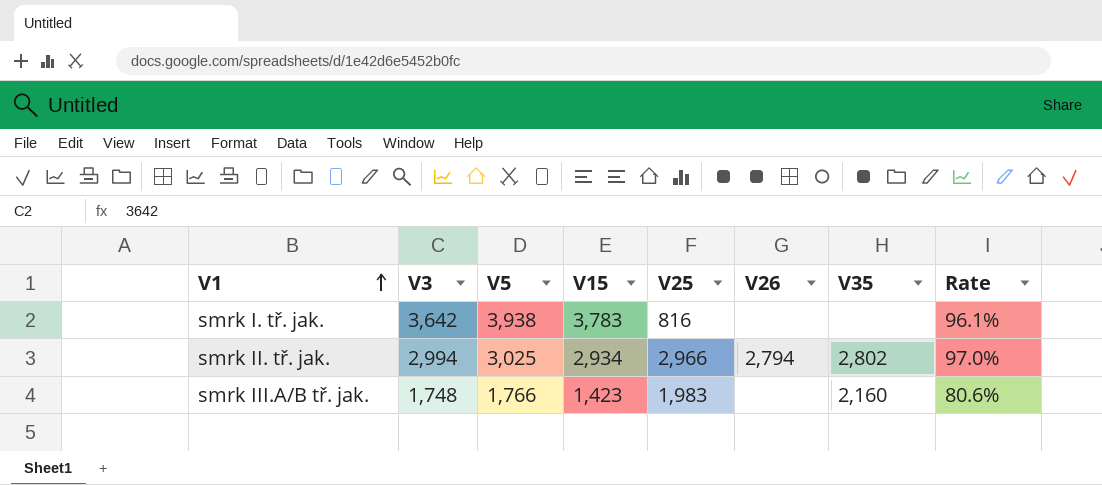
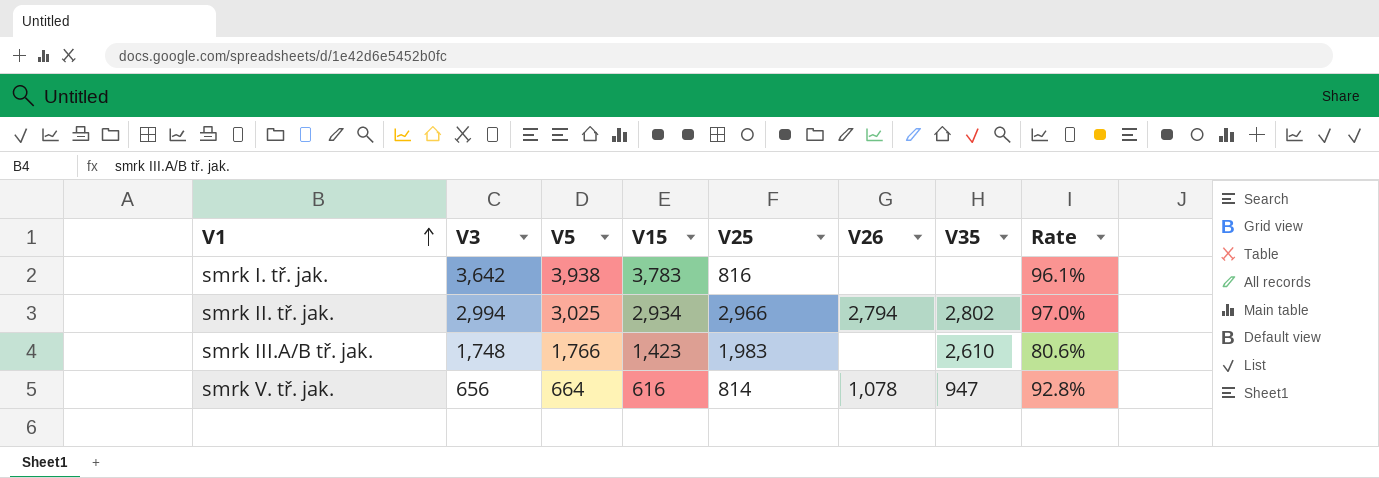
smrk III.A/B tř. jak. | V35: 2,160 -> 2,610
row smrk V. tř. jak.: none -> 656 | 664 | 616 | 814 | 1,078 | 947 | 92.8%

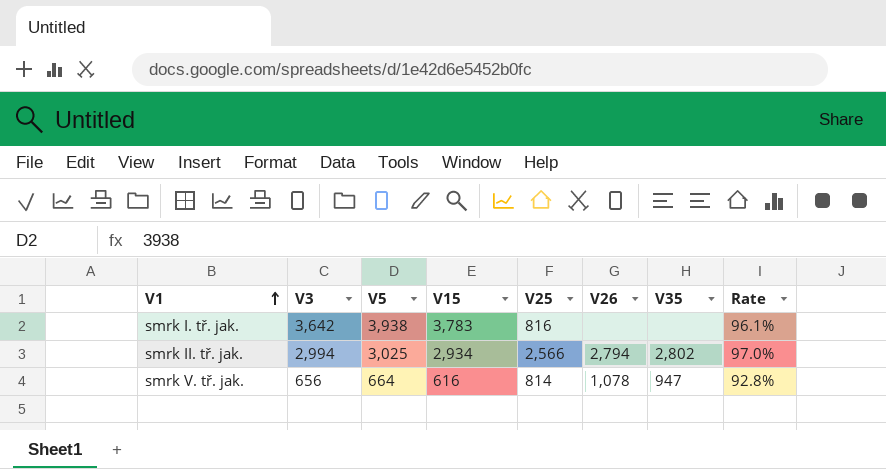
row smrk III.A/B tř. jak.: 1,748 | 1,766 | 1,423 | 1,983 | none | 2,610 | 80.6% -> none
smrk II. tř. jak. | V25: 2,966 -> 2,566

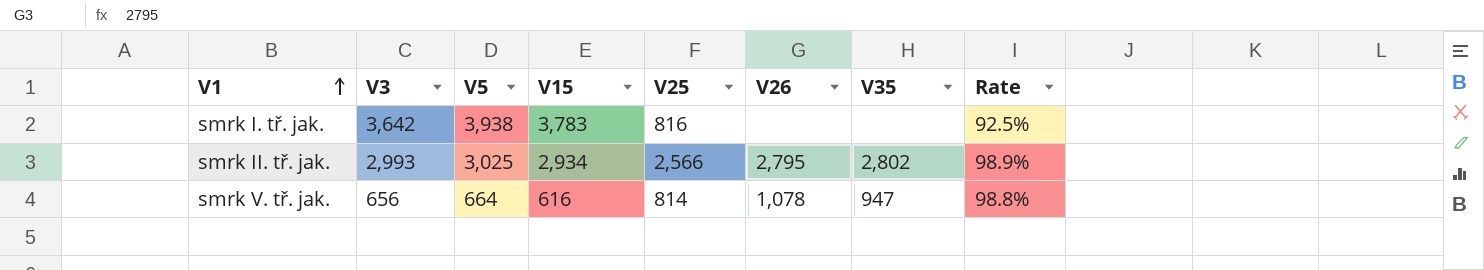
column Rate | formula: [V15] / [V5] -> [V3] / [V5]
smrk II. tř. jak. | V3: 2,994 -> 2,993
smrk II. tř. jak. | V26: 2,794 -> 2,795

